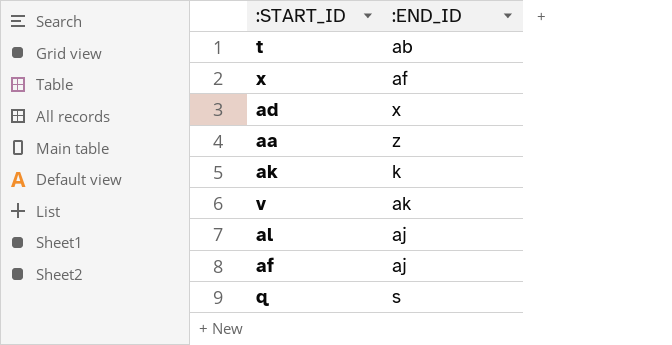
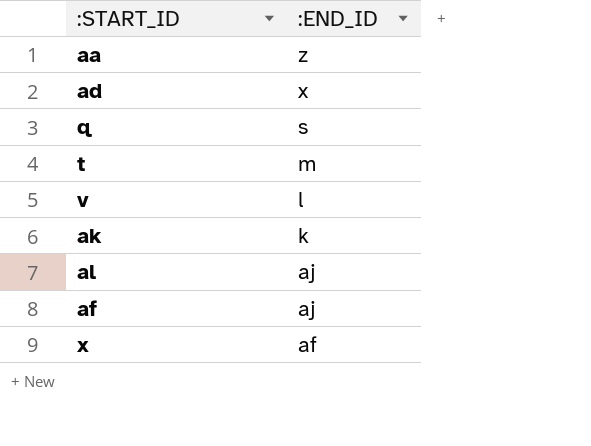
row order: none -> :END_ID descending
t | :END_ID: ab -> m
v | :END_ID: ak -> l

